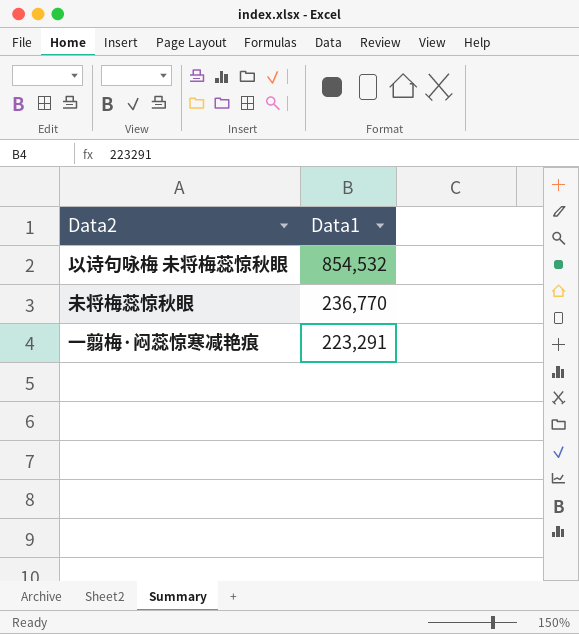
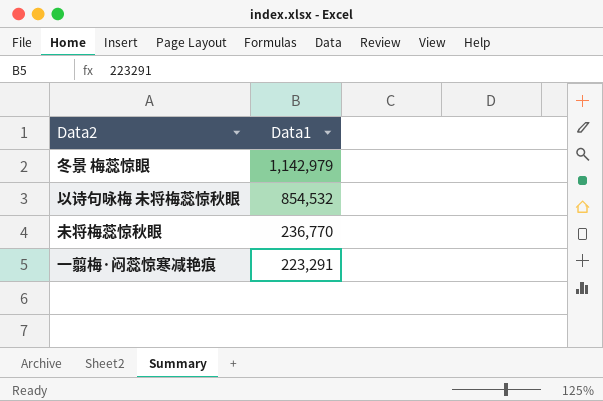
row 冬景 梅蕊惊眼: none -> 1,142,979

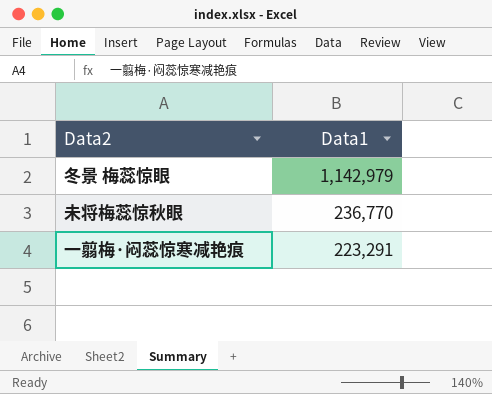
row 以诗句咏梅 未将梅蕊惊秋眼: 854,532 -> none

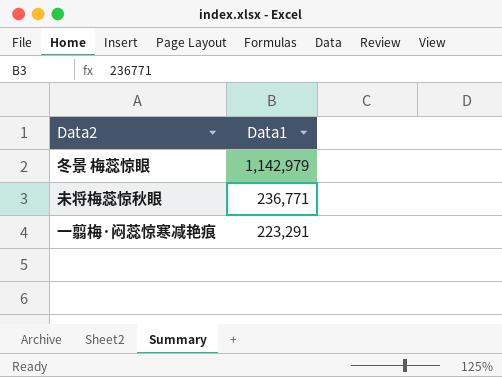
未将梅蕊惊秋眼 | Data1: 236,770 -> 236,771

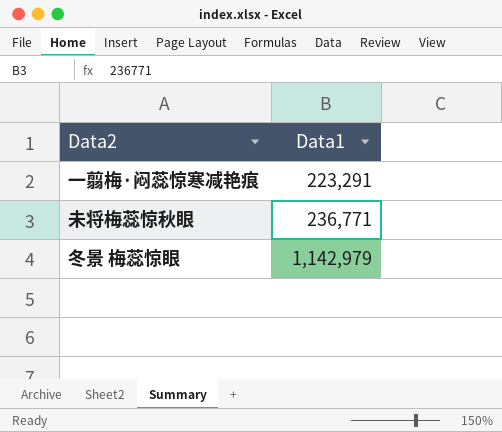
row order: Data1 descending -> Data1 ascending

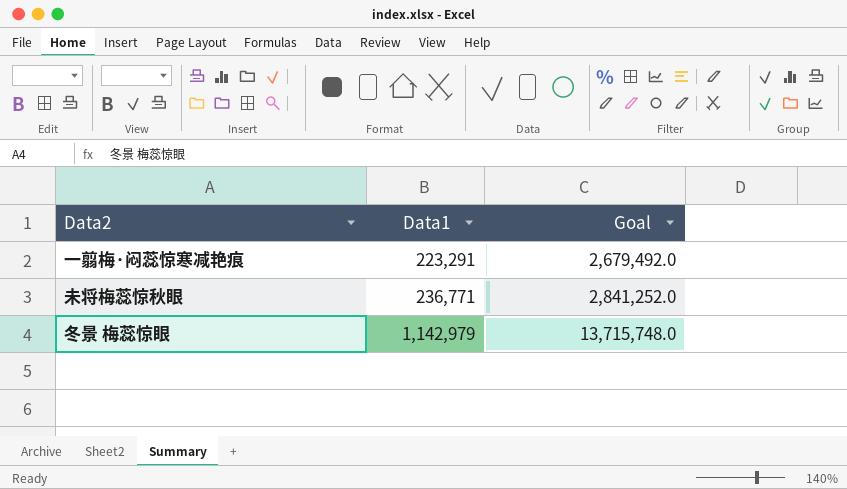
column Goal | formula: none -> [Data1] * 12

